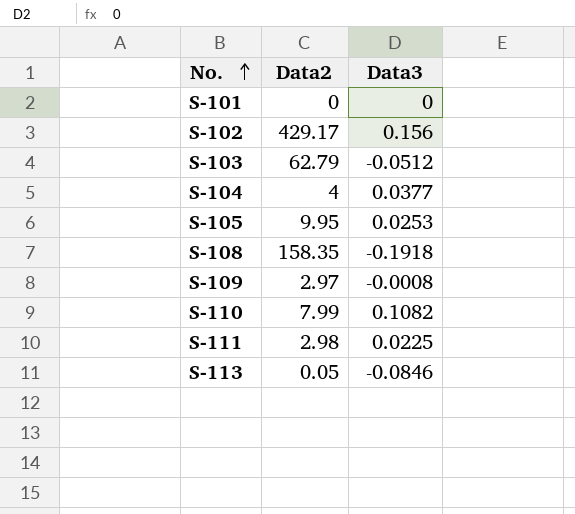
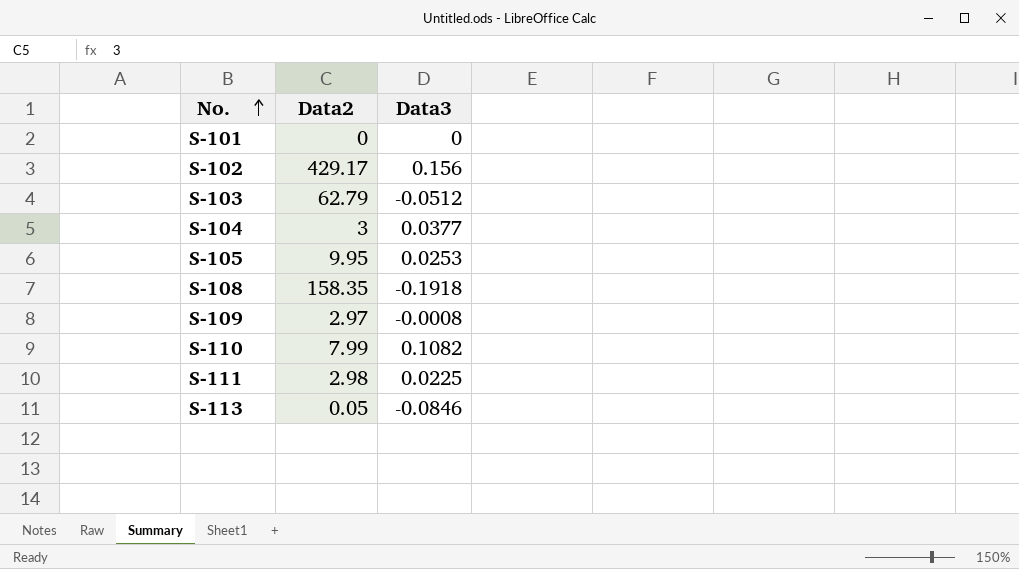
S-104 | Data2: 4 -> 3

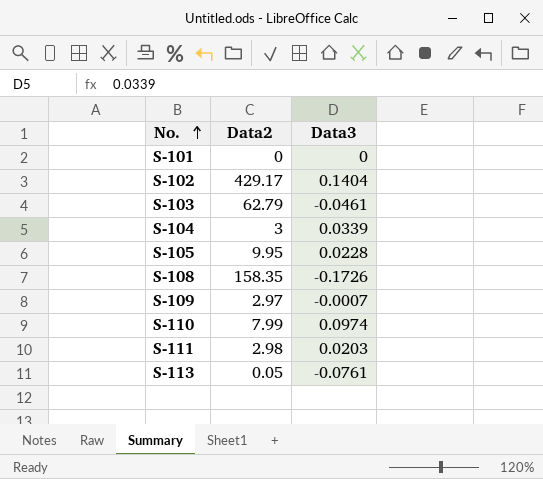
S-102 | Data3: 0.156 -> 0.1404
S-103 | Data3: -0.0512 -> -0.0461
S-104 | Data3: 0.0377 -> 0.0339
S-105 | Data3: 0.0253 -> 0.0228
S-108 | Data3: -0.1918 -> -0.1726
S-109 | Data3: -0.0008 -> -0.0007
S-110 | Data3: 0.1082 -> 0.0974
S-111 | Data3: 0.0225 -> 0.0203
S-113 | Data3: -0.0846 -> -0.0761

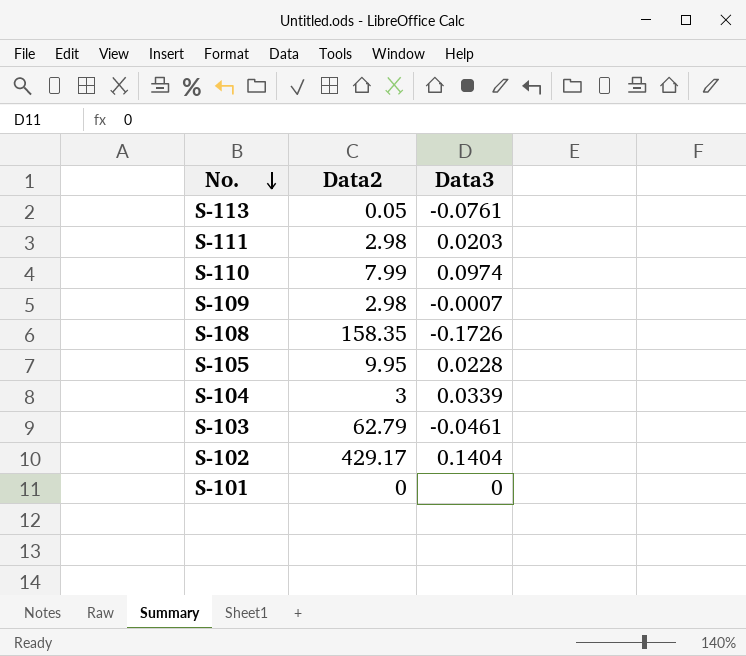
row order: No. ascending -> No. descending
S-109 | Data2: 2.97 -> 2.98

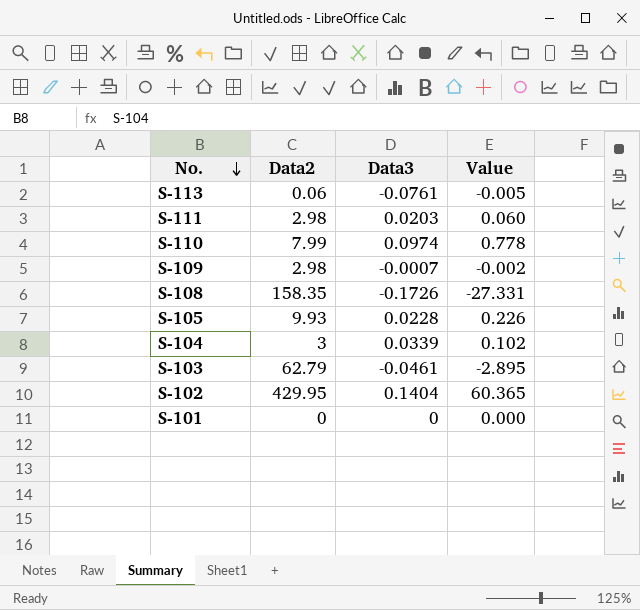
column Value | formula: none -> [Data2] * [Data3]
S-113 | Data2: 0.05 -> 0.06
S-105 | Data2: 9.95 -> 9.93
S-102 | Data2: 429.17 -> 429.95

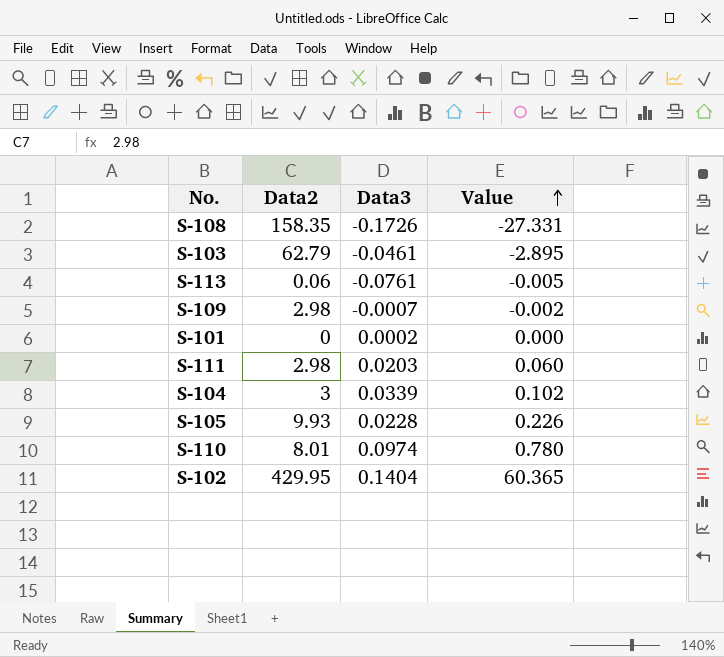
row order: No. descending -> Value ascending
S-101 | Data3: 0 -> 0.0002
S-110 | Data2: 7.99 -> 8.01
S-110 | Value: 0.778 -> 0.780

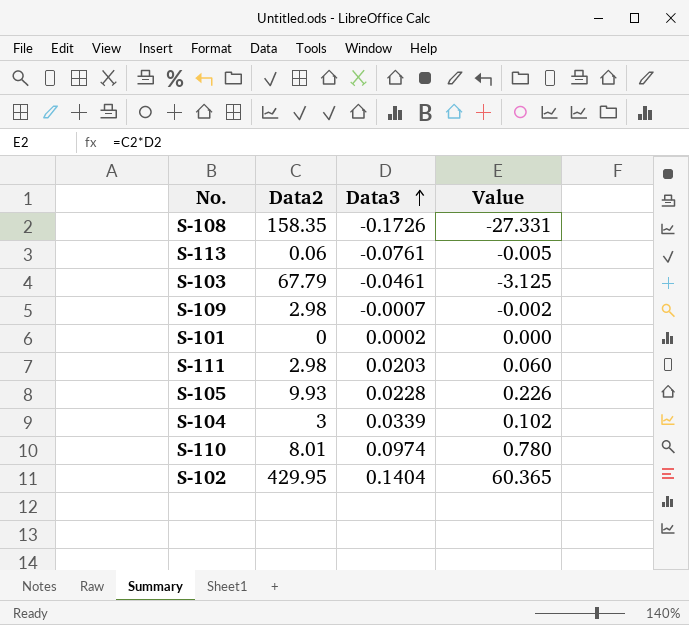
row order: Value ascending -> Data3 ascending
S-103 | Data2: 62.79 -> 67.79
S-103 | Value: -2.895 -> -3.125

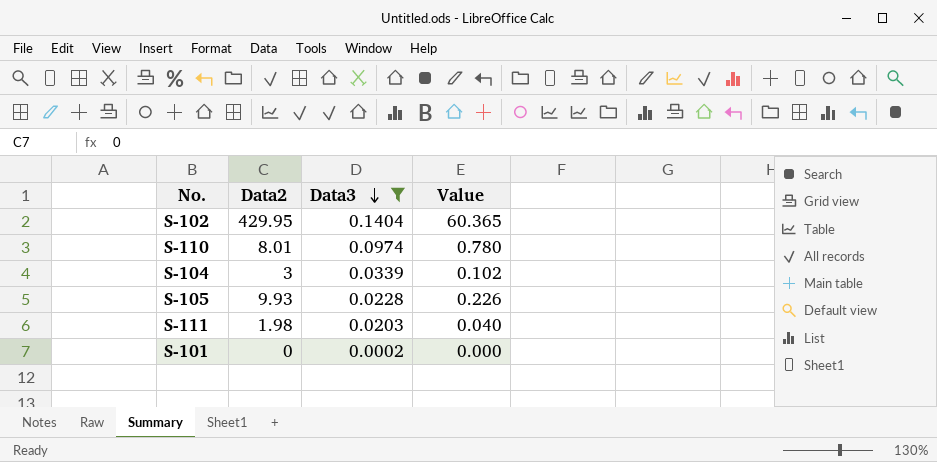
filter: none -> Data3 >= 0.0002
row order: Data3 ascending -> Data3 descending
S-111 | Data2: 2.98 -> 1.98
S-111 | Value: 0.060 -> 0.040

